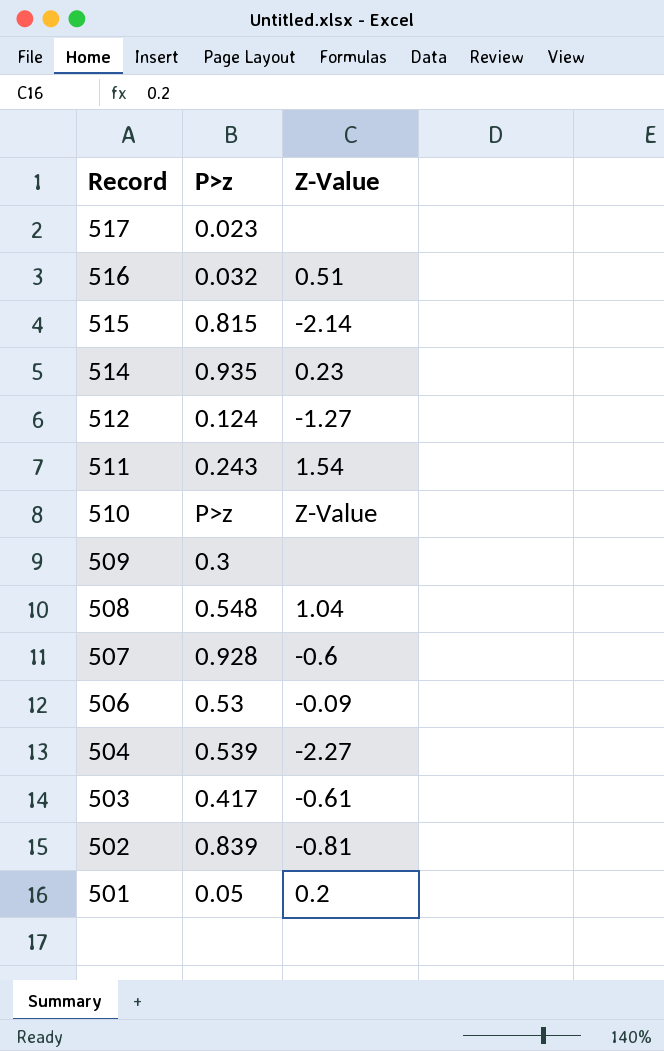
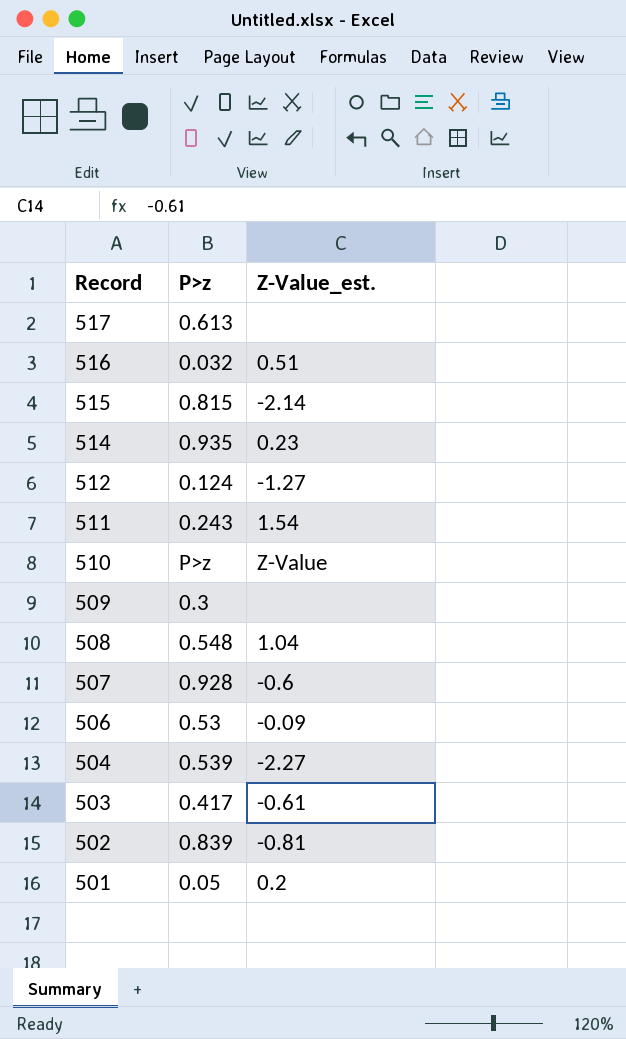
column name: Z-Value -> Z-Value_est.
517 | P>z: 0.023 -> 0.613

